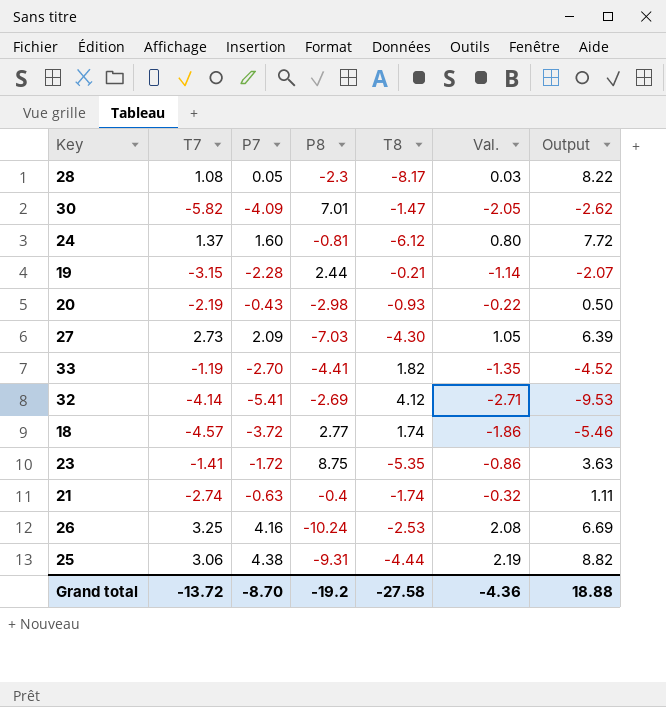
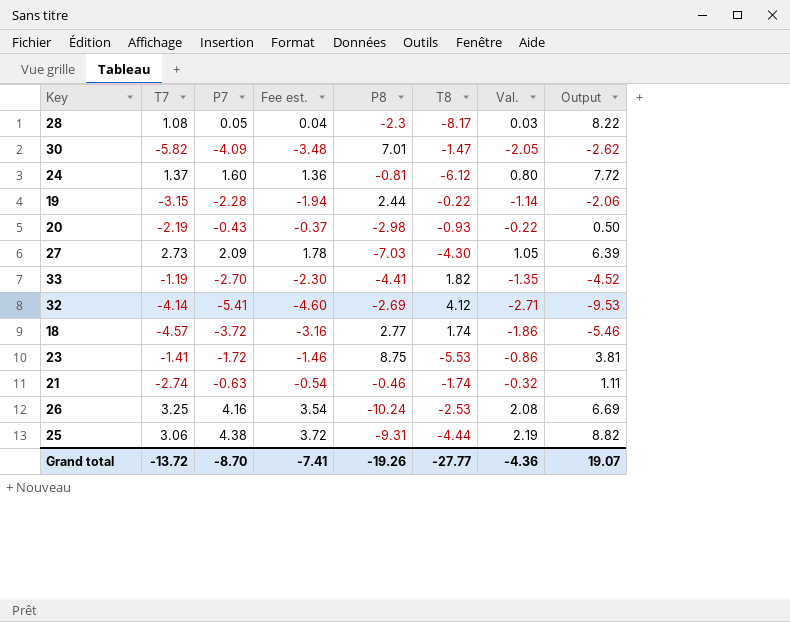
column Fee est. | formula: none -> [P7] * 0.85
19 | T8: -0.21 -> -0.22
19 | Output: -2.07 -> -2.06
23 | T8: -5.35 -> -5.53
23 | Output: 3.63 -> 3.81
21 | P8: -0.4 -> -0.46
Grand total | P8: -19.2 -> -19.26
Grand total | T8: -27.58 -> -27.77
Grand total | Output: 18.88 -> 19.07

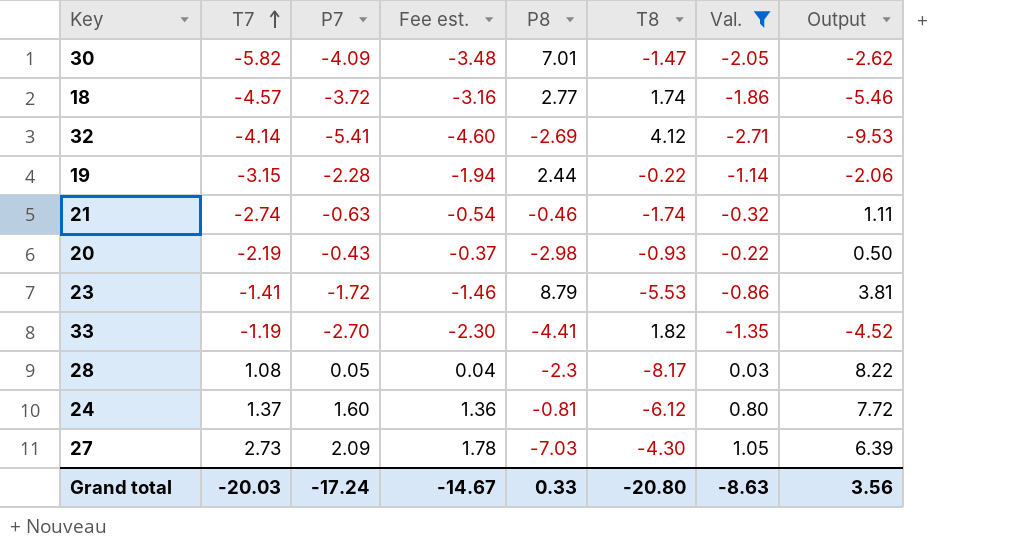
filter: none -> Val. <= 1.05
row order: none -> T7 ascending
23 | P8: 8.75 -> 8.79
Grand total | T7: -13.72 -> -20.03
Grand total | P7: -8.70 -> -17.24
Grand total | Fee est.: -7.41 -> -14.67
Grand total | P8: -19.26 -> 0.33
Grand total | T8: -27.77 -> -20.80
Grand total | Val.: -4.36 -> -8.63
Grand total | Output: 19.07 -> 3.56

